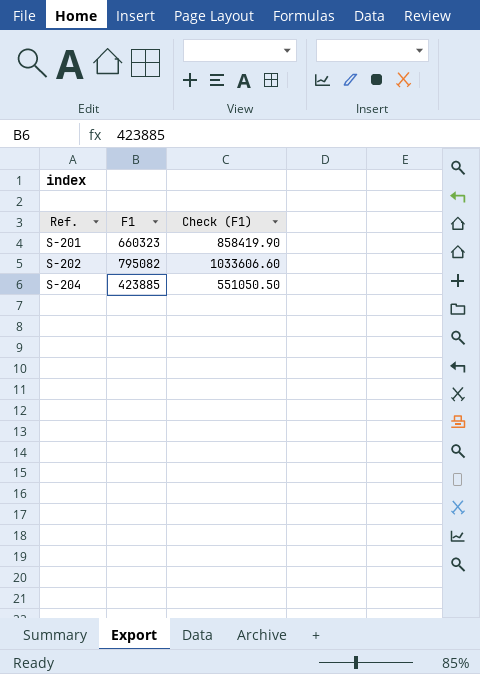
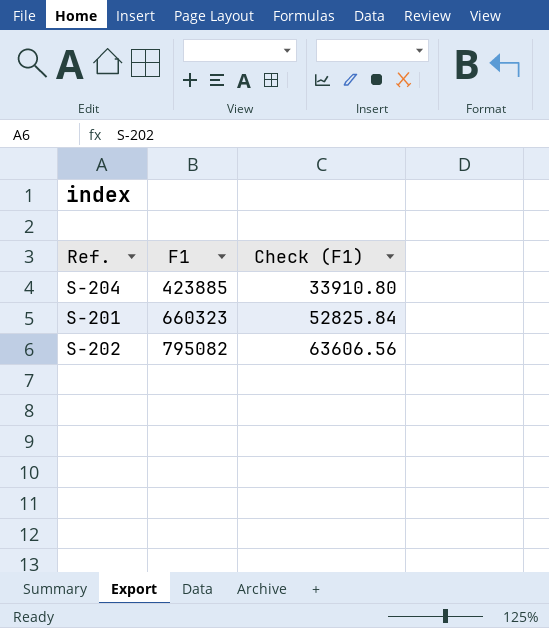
row order: Ref. ascending -> F1 ascending
column Check (F1) | formula: [F1] * 1.3 -> [F1] * 0.08

